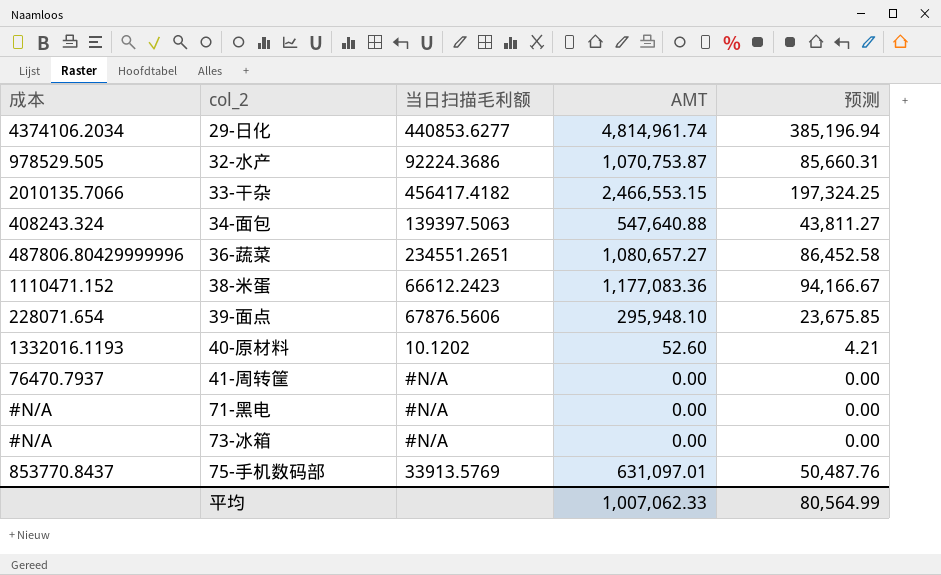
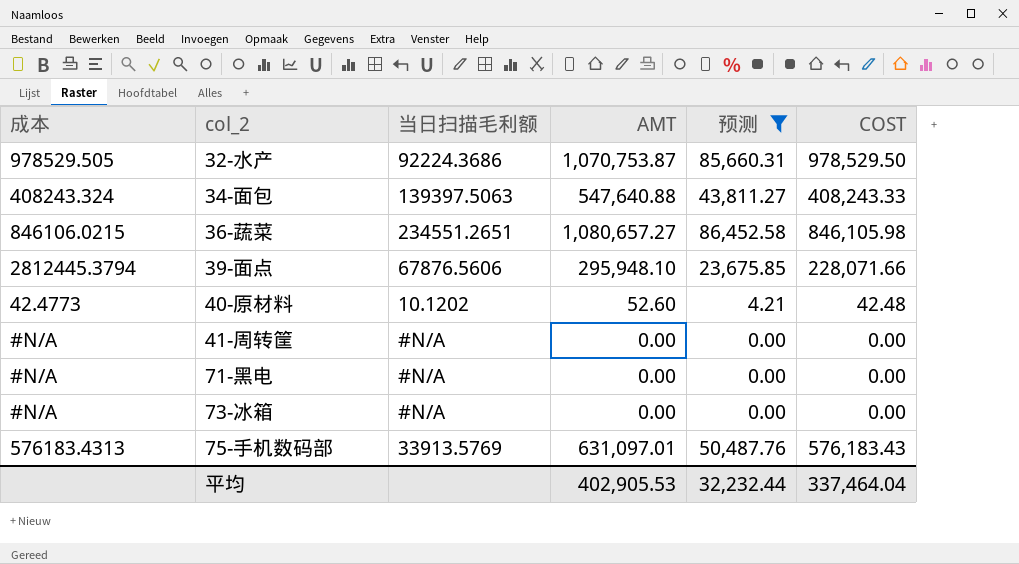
filter: none -> 预测 <= 86,452.58
column COST | position: none -> 6
36-蔬菜 | 成本: 487806.80429999996 -> 846106.0215
39-面点 | 成本: 228071.654 -> 2812445.3794
40-原材料 | 成本: 1332016.1193 -> 42.4773
41-周转筐 | 成本: 76470.7937 -> #N/A
75-手机数码部 | 成本: 853770.8437 -> 576183.4313
平均 | AMT: 1,007,062.33 -> 402,905.53
平均 | 预测: 80,564.99 -> 32,232.44

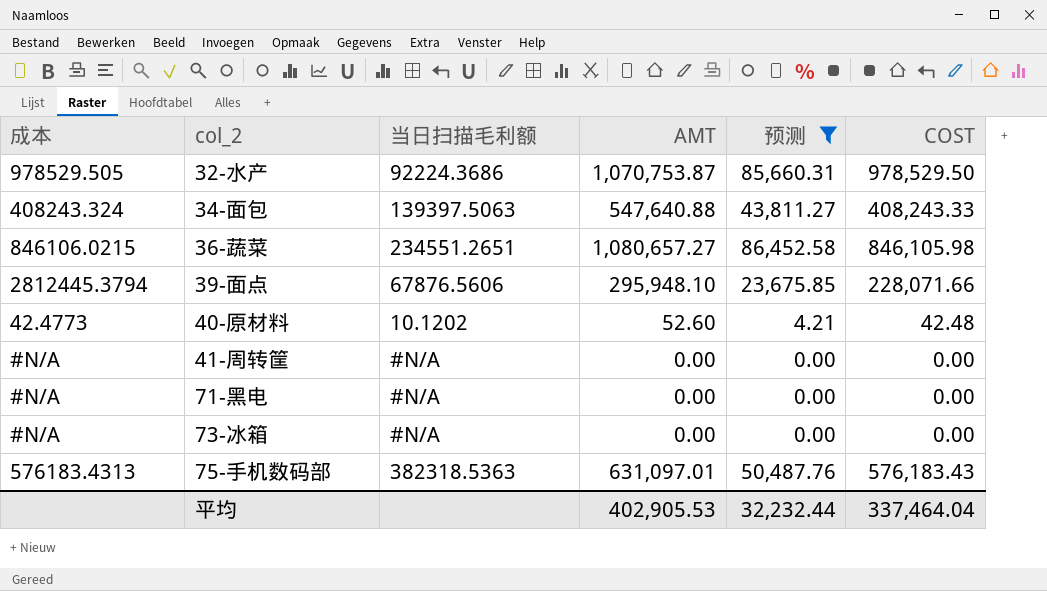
75-手机数码部 | 当日扫描毛利额: 33913.5769 -> 382318.5363

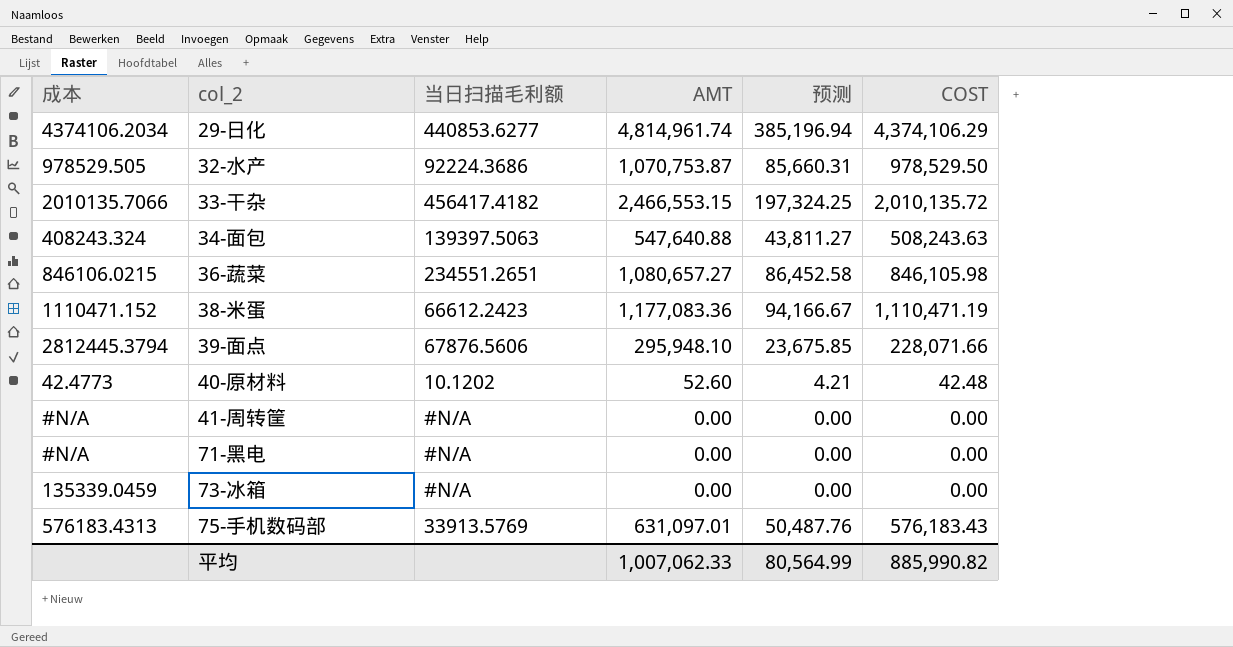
filter: 预测 <= 86,452.58 -> none
34-面包 | COST: 408,243.33 -> 508,243.63
73-冰箱 | 成本: #N/A -> 135339.0459
75-手机数码部 | 当日扫描毛利额: 382318.5363 -> 33913.5769
平均 | AMT: 402,905.53 -> 1,007,062.33
平均 | 预测: 32,232.44 -> 80,564.99
平均 | COST: 337,464.04 -> 885,990.82

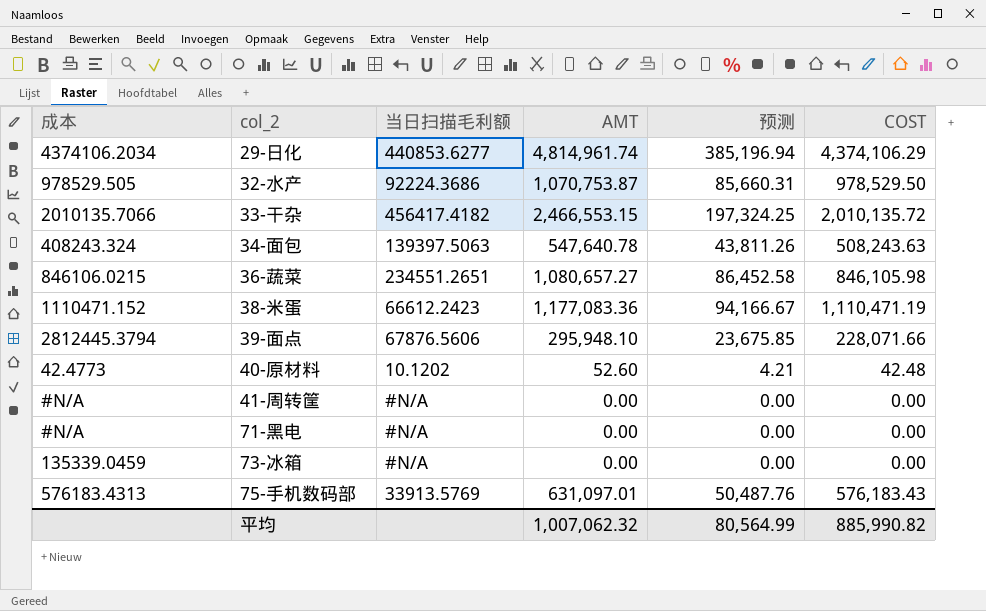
34-面包 | AMT: 547,640.88 -> 547,640.78
34-面包 | 预测: 43,811.27 -> 43,811.26
平均 | AMT: 1,007,062.33 -> 1,007,062.32

